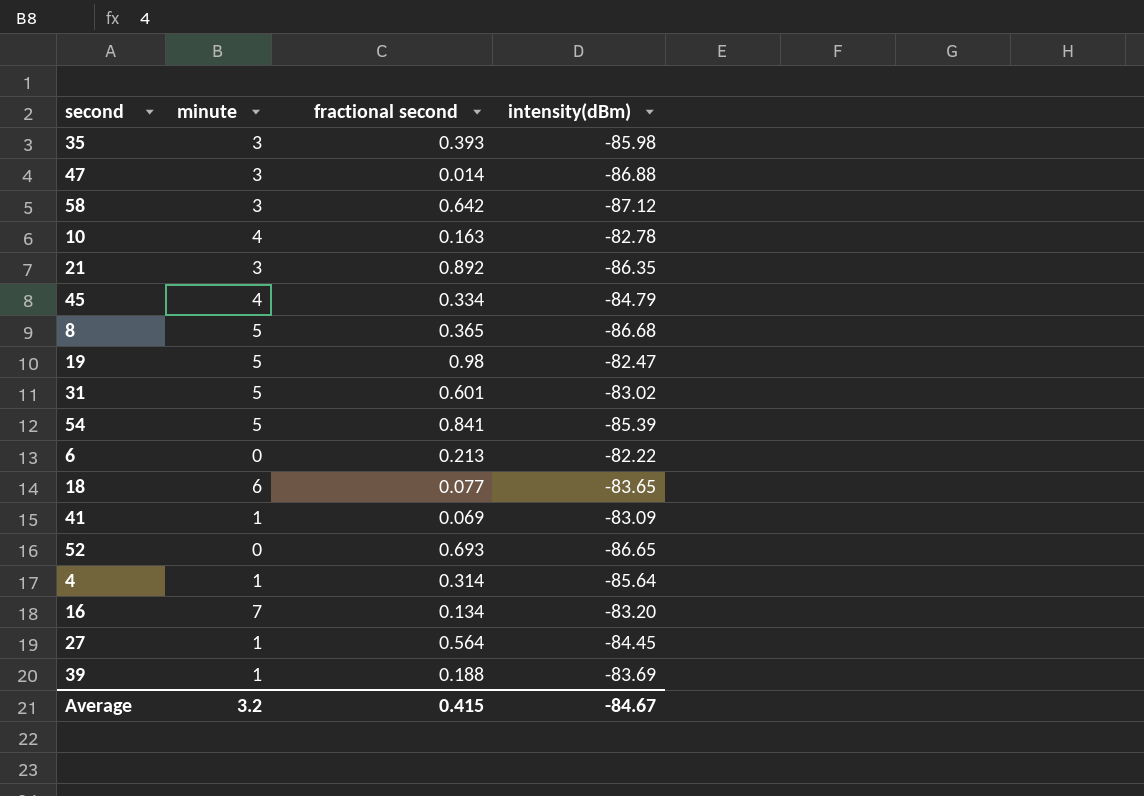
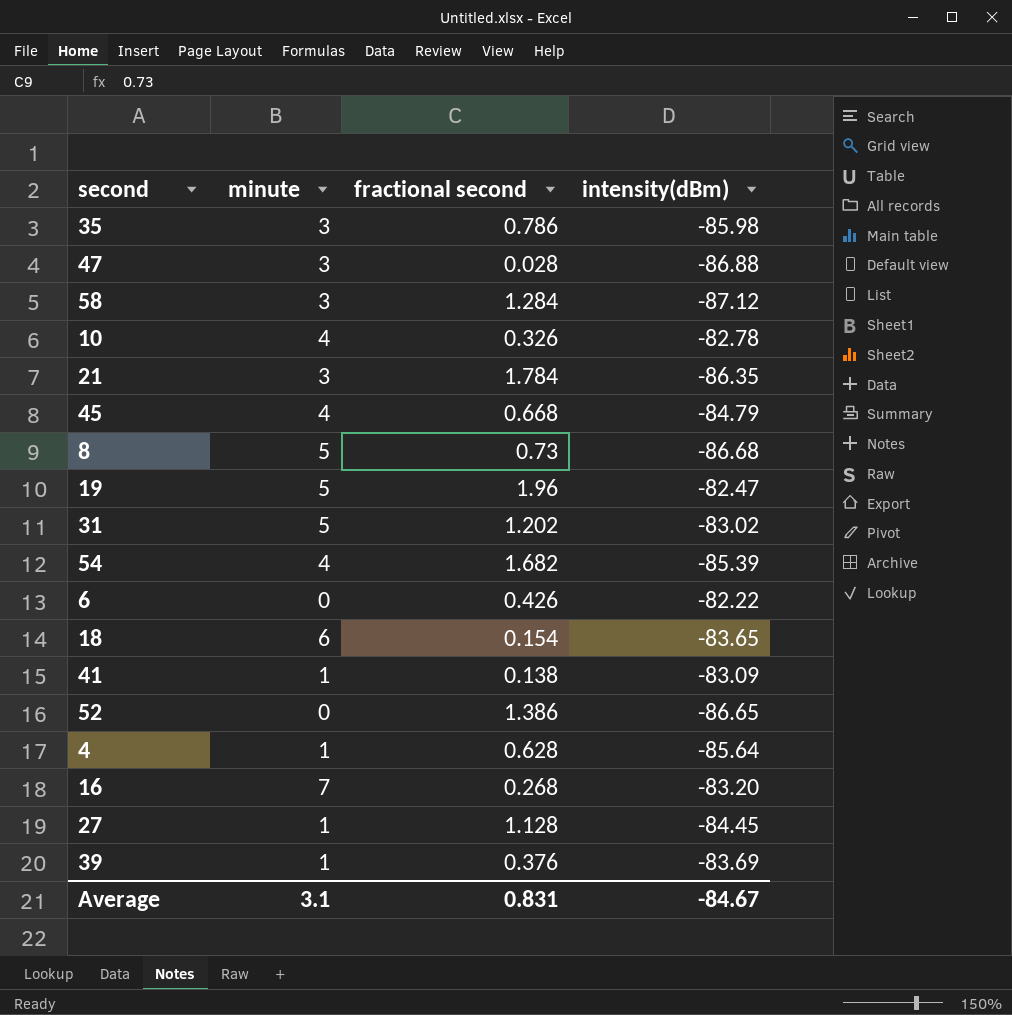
35 | fractional second: 0.393 -> 0.786
47 | fractional second: 0.014 -> 0.028
58 | fractional second: 0.642 -> 1.284
10 | fractional second: 0.163 -> 0.326
21 | fractional second: 0.892 -> 1.784
45 | fractional second: 0.334 -> 0.668
8 | fractional second: 0.365 -> 0.73
19 | fractional second: 0.98 -> 1.96
31 | fractional second: 0.601 -> 1.202
54 | minute: 5 -> 4
54 | fractional second: 0.841 -> 1.682
6 | fractional second: 0.213 -> 0.426
18 | fractional second: 0.077 -> 0.154
41 | fractional second: 0.069 -> 0.138
52 | fractional second: 0.693 -> 1.386
4 | fractional second: 0.314 -> 0.628
16 | fractional second: 0.134 -> 0.268
27 | fractional second: 0.564 -> 1.128
39 | fractional second: 0.188 -> 0.376
Average | minute: 3.2 -> 3.1
Average | fractional second: 0.415 -> 0.831

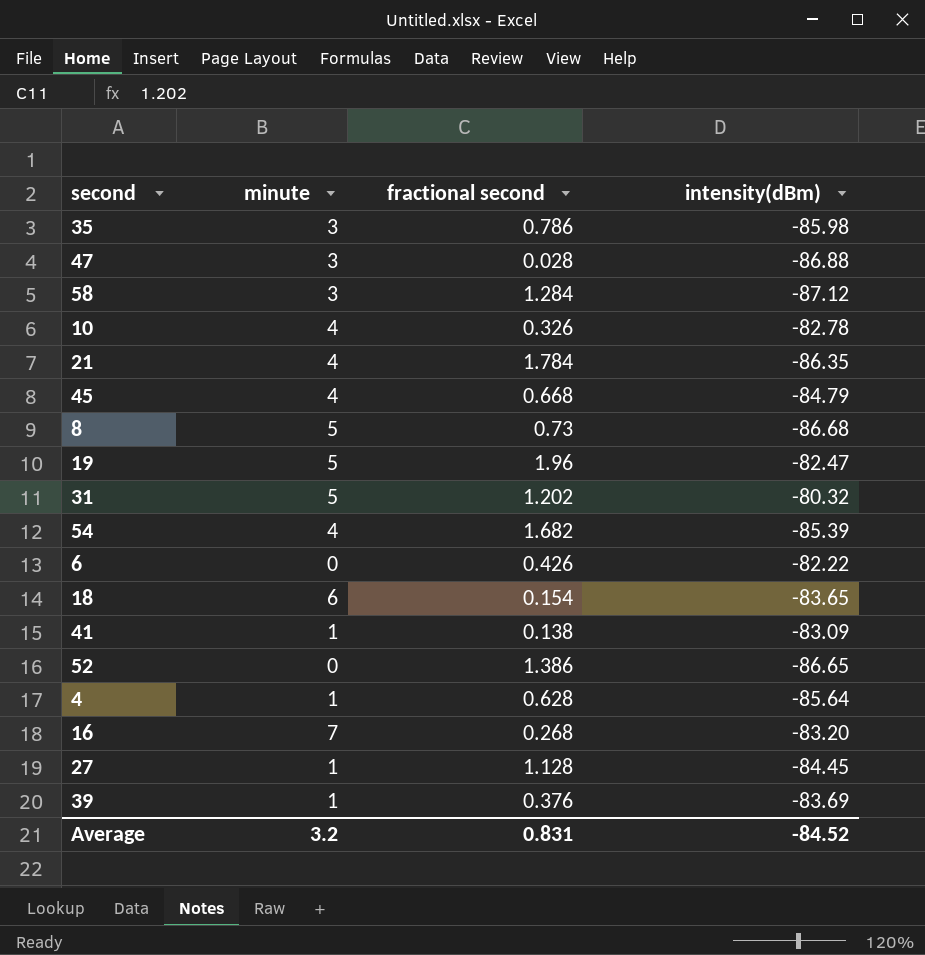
21 | minute: 3 -> 4
31 | intensity(dBm): -83.02 -> -80.32
Average | minute: 3.1 -> 3.2
Average | intensity(dBm): -84.67 -> -84.52

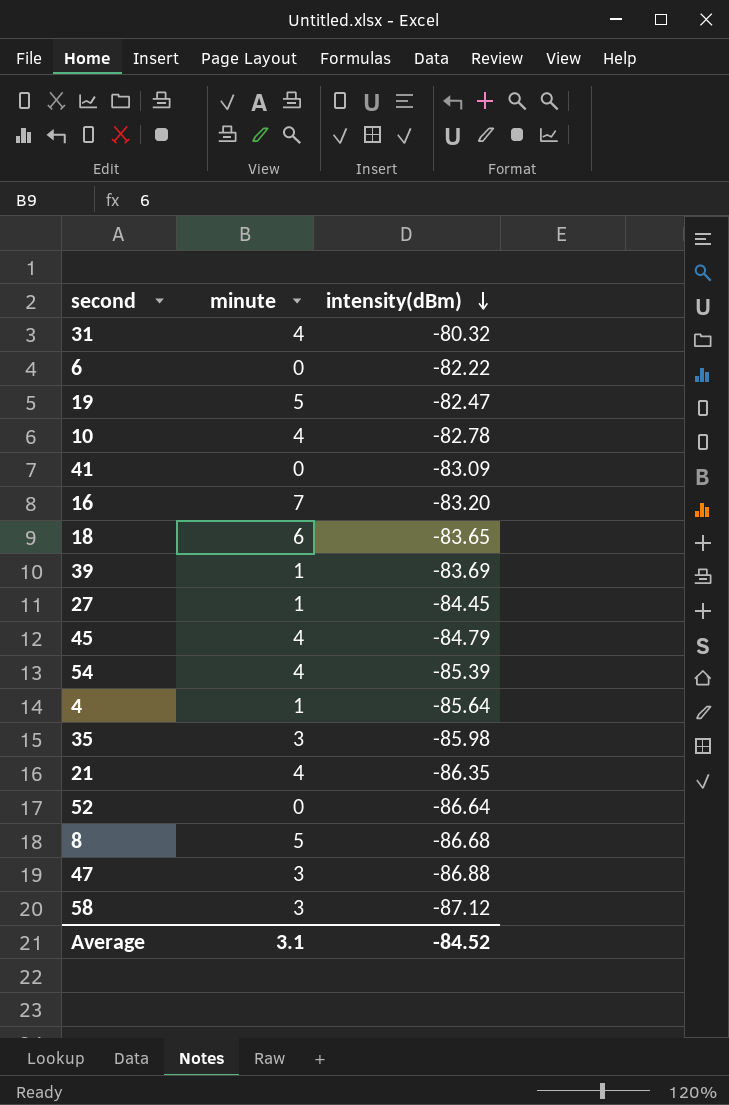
row order: none -> intensity(dBm) descending
column fractional second | position: 3 -> none
31 | minute: 5 -> 4
41 | minute: 1 -> 0
52 | intensity(dBm): -86.65 -> -86.64
Average | minute: 3.2 -> 3.1

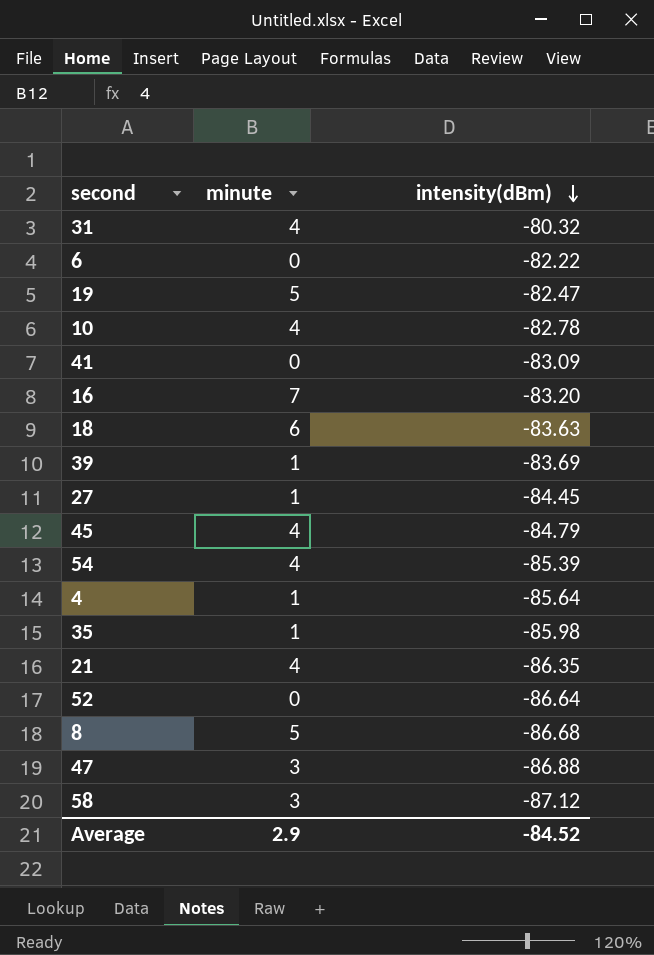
18 | intensity(dBm): -83.65 -> -83.63
35 | minute: 3 -> 1
Average | minute: 3.1 -> 2.9

